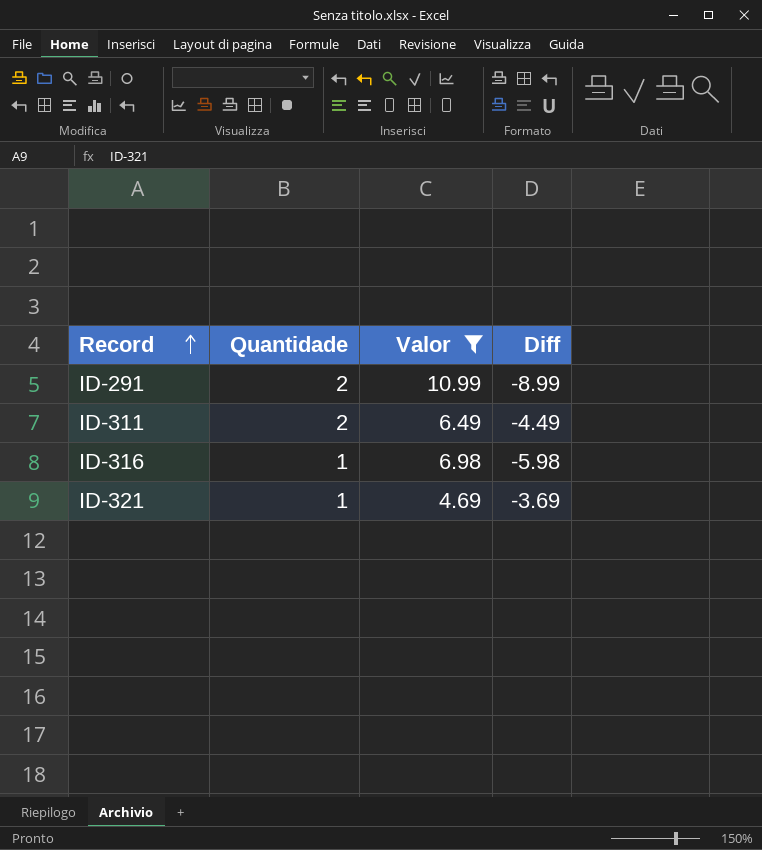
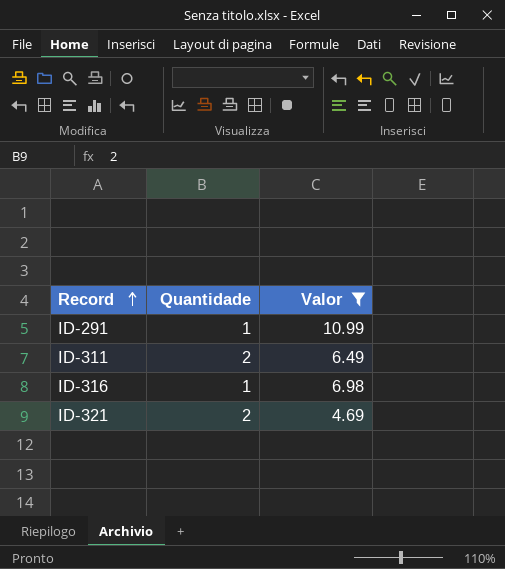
column Diff | formula: [Quantidade] - [Valor] -> none
ID-291 | Quantidade: 2 -> 1
ID-321 | Quantidade: 1 -> 2

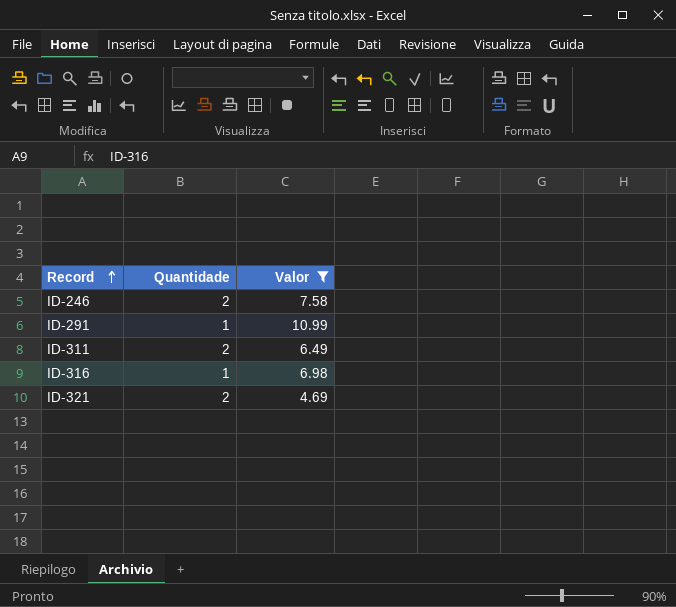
row ID-246: none -> 2 | 7.58

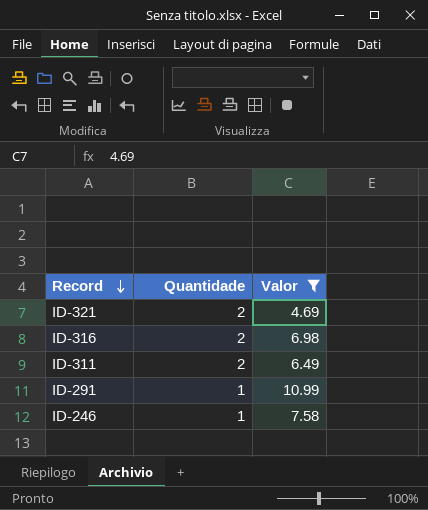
row order: Record ascending -> Record descending
ID-316 | Quantidade: 1 -> 2
ID-246 | Quantidade: 2 -> 1

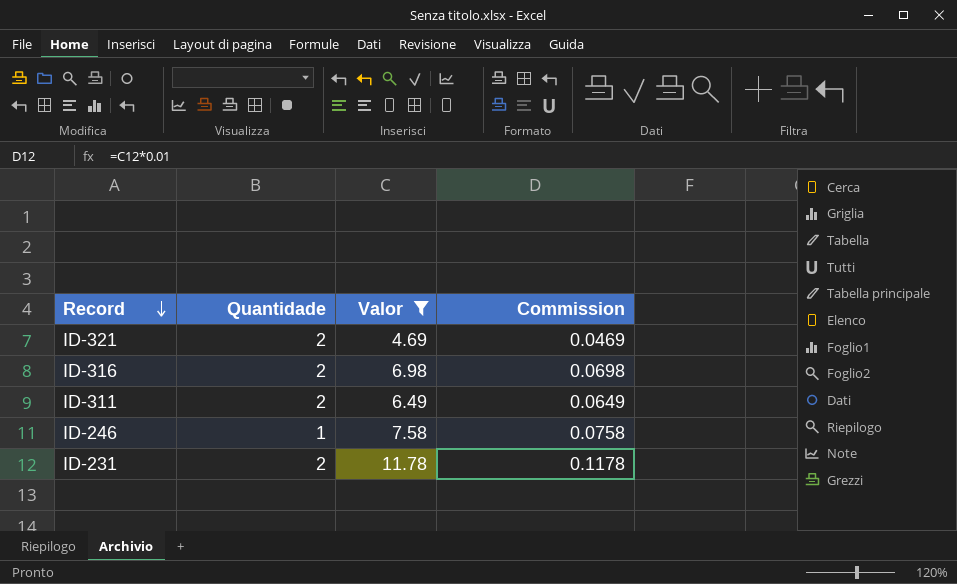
column Commission | formula: none -> [Valor] * 0.01
row ID-291: 1 | 10.99 -> none
row ID-231: none -> 2 | 11.78 | 0.1178

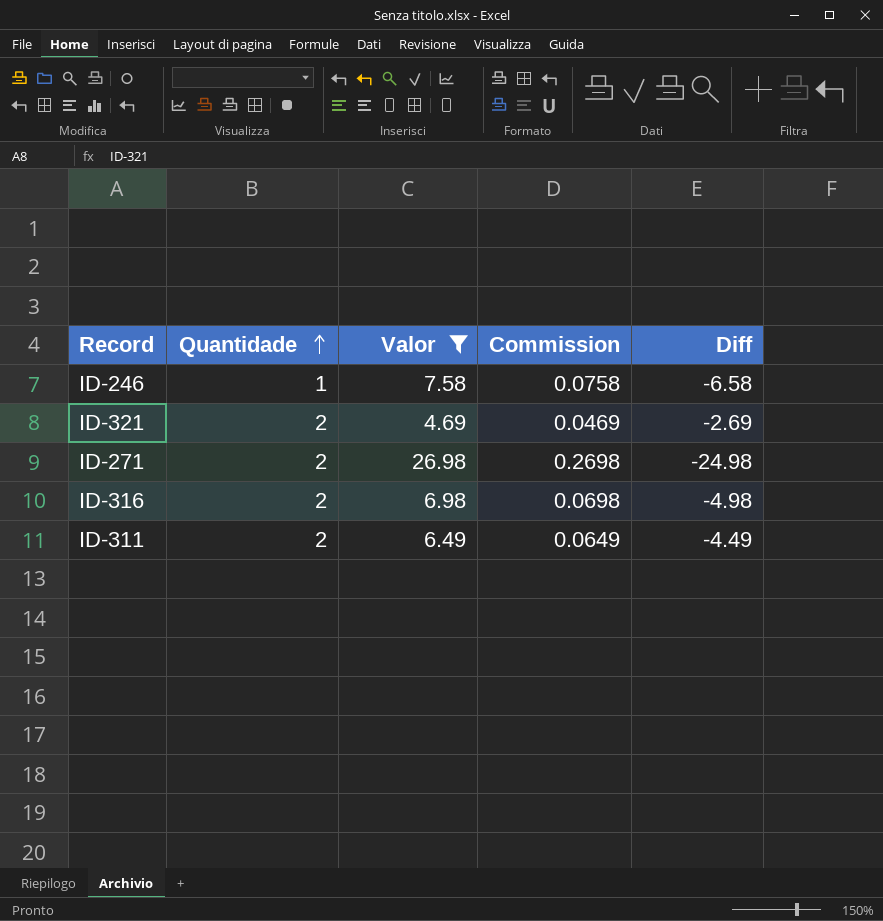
row order: Record descending -> Quantidade ascending
column Diff | formula: none -> [Quantidade] - [Valor]
row ID-231: 2 | 11.78 | 0.1178 -> none
row ID-271: none -> 2 | 26.98 | 0.2698 | -24.98

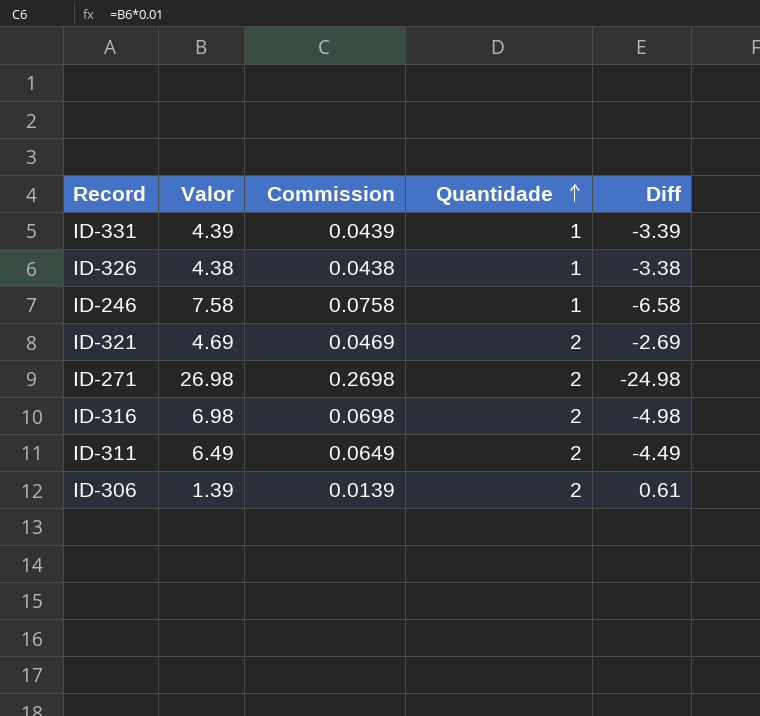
filter: Valor >= 4.69 -> none
column Quantidade | position: 2 -> 4

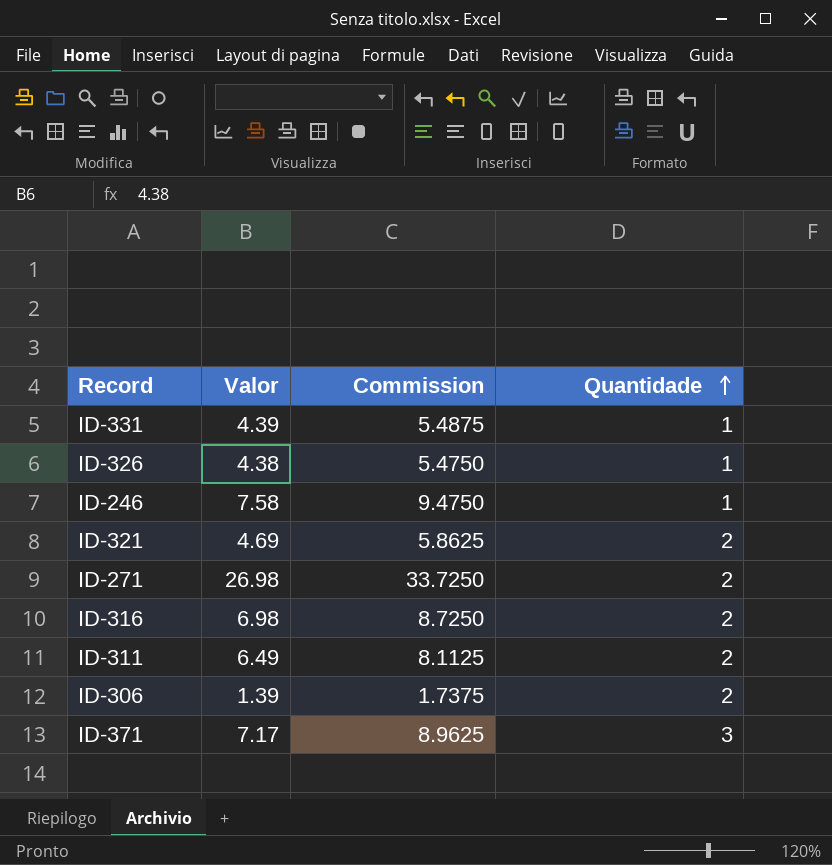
column Diff | formula: [Quantidade] - [Valor] -> none
column Commission | formula: [Valor] * 0.01 -> [Valor] * 1.25
row ID-371: none -> 7.17 | 8.9625 | 3

